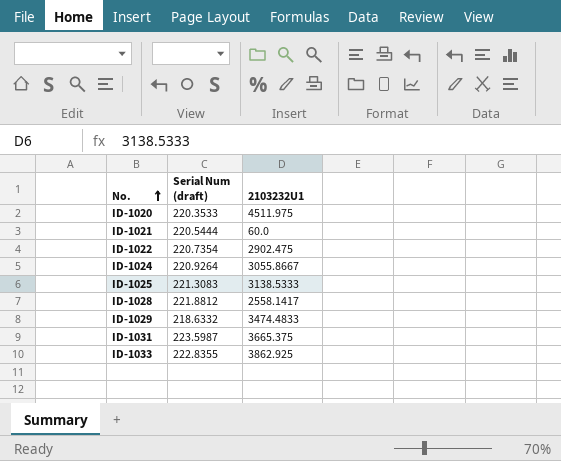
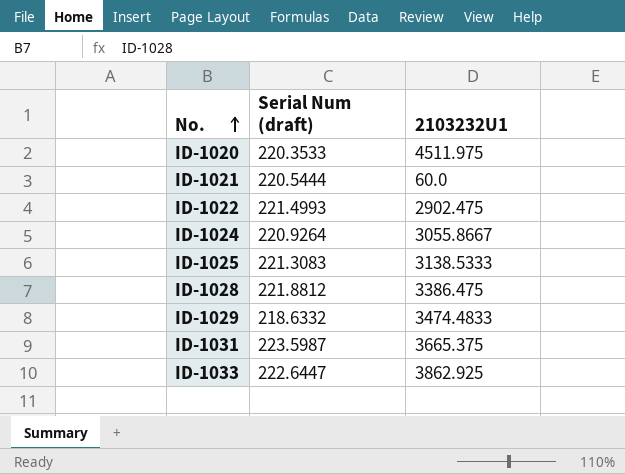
ID-1022 | Serial Num (draft): 220.7354 -> 221.4993
ID-1028 | 2103232U1: 2558.1417 -> 3386.475
ID-1033 | Serial Num (draft): 222.8355 -> 222.6447

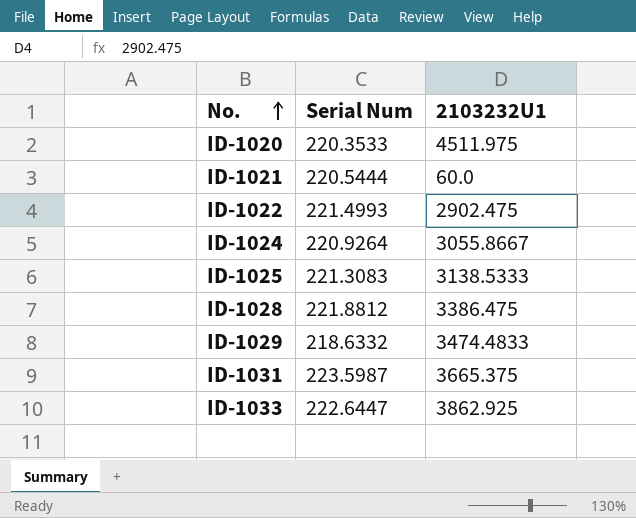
column name: Serial Num (draft) -> Serial Num

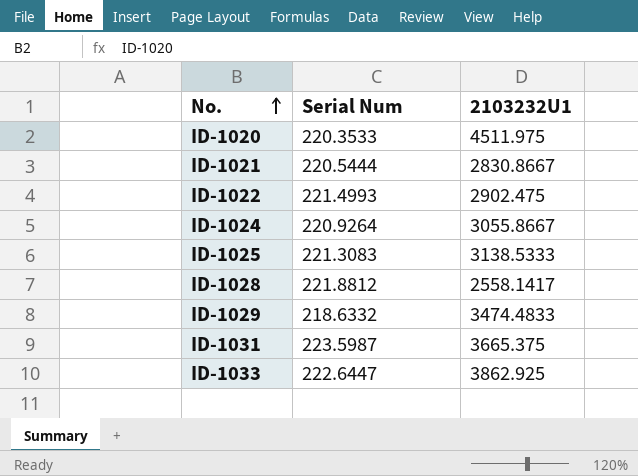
ID-1021 | 2103232U1: 60.0 -> 2830.8667
ID-1028 | 2103232U1: 3386.475 -> 2558.1417

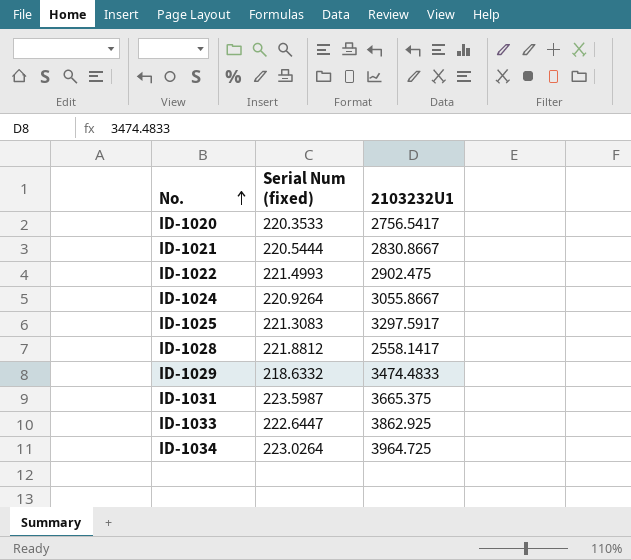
column name: Serial Num -> Serial Num (fixed)
ID-1020 | 2103232U1: 4511.975 -> 2756.5417
ID-1025 | 2103232U1: 3138.5333 -> 3297.5917
row ID-1034: none -> 223.0264 | 3964.725

